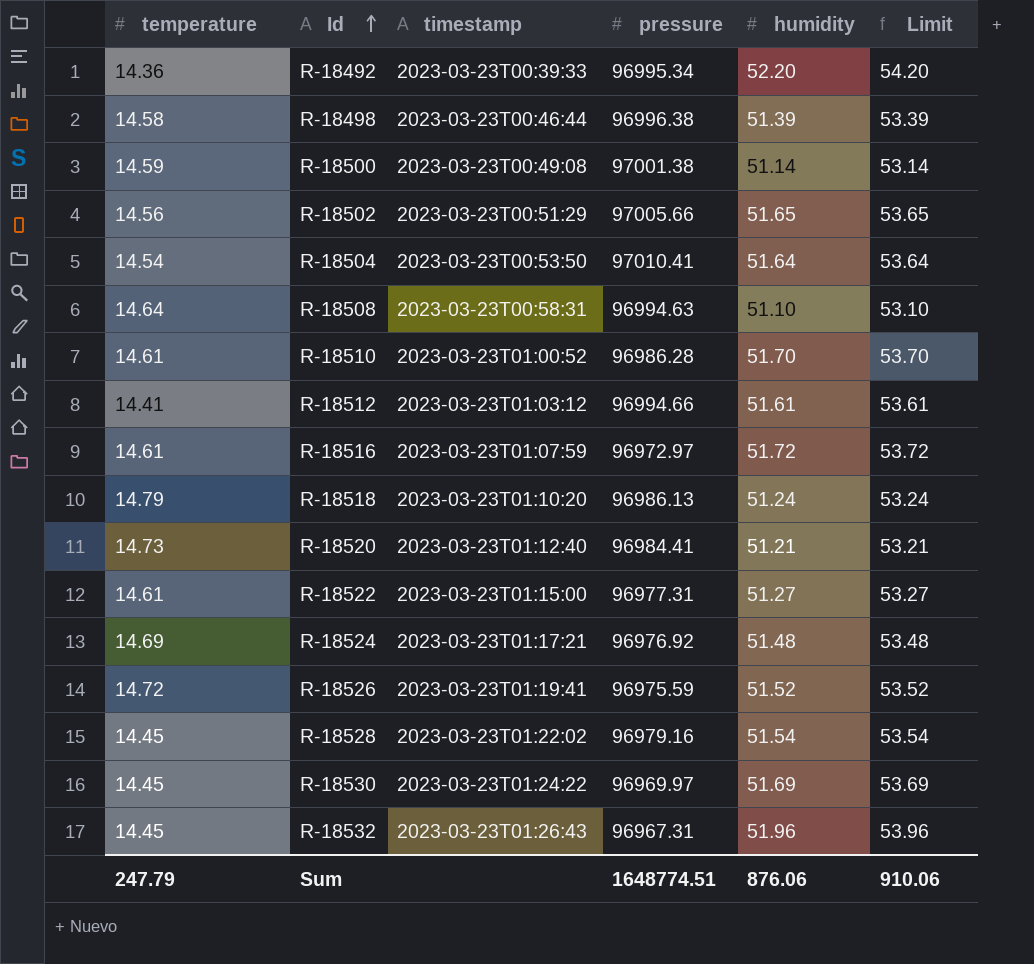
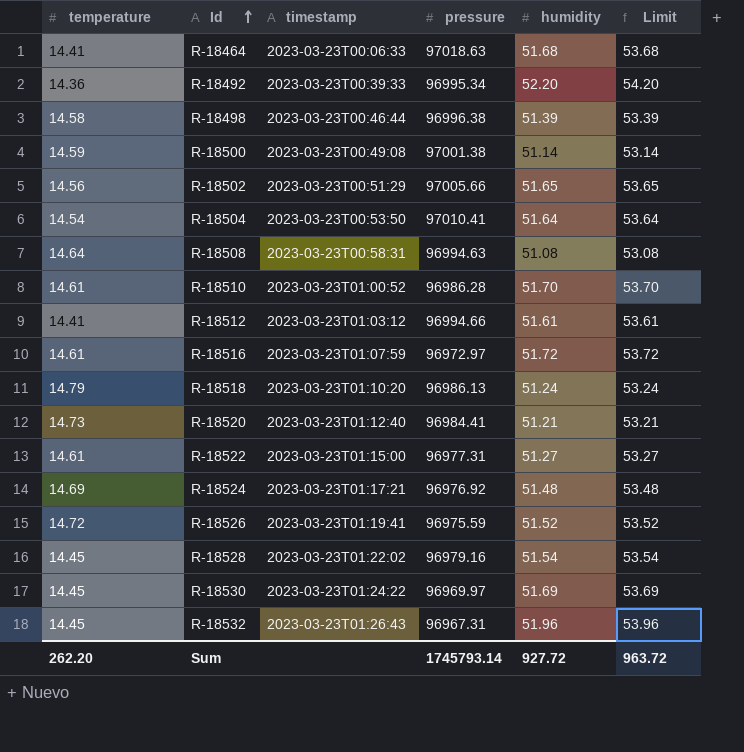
row R-18464: none -> 14.41 | 2023-03-23T00:06:33 | 97018.63 | 51.68 | 53.68
R-18508 | humidity: 51.10 -> 51.08
R-18508 | Limit: 53.10 -> 53.08
Sum | temperature: 247.79 -> 262.20
Sum | pressure: 1648774.51 -> 1745793.14
Sum | humidity: 876.06 -> 927.72
Sum | Limit: 910.06 -> 963.72

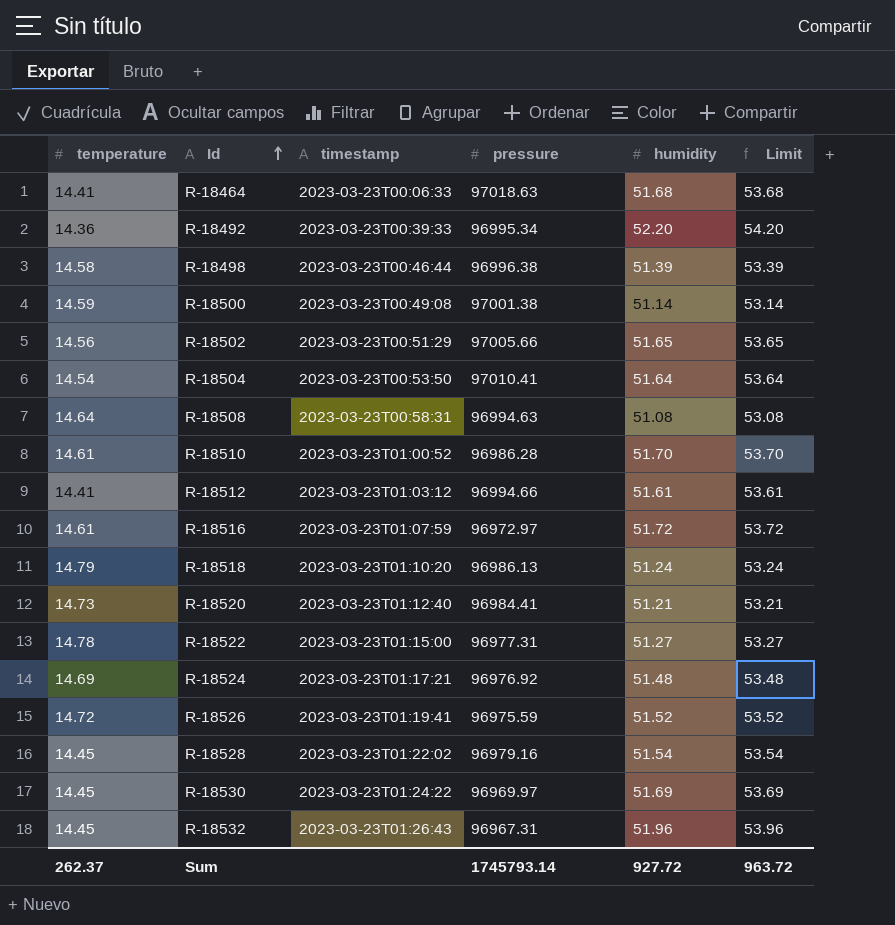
R-18522 | temperature: 14.61 -> 14.78
Sum | temperature: 262.20 -> 262.37

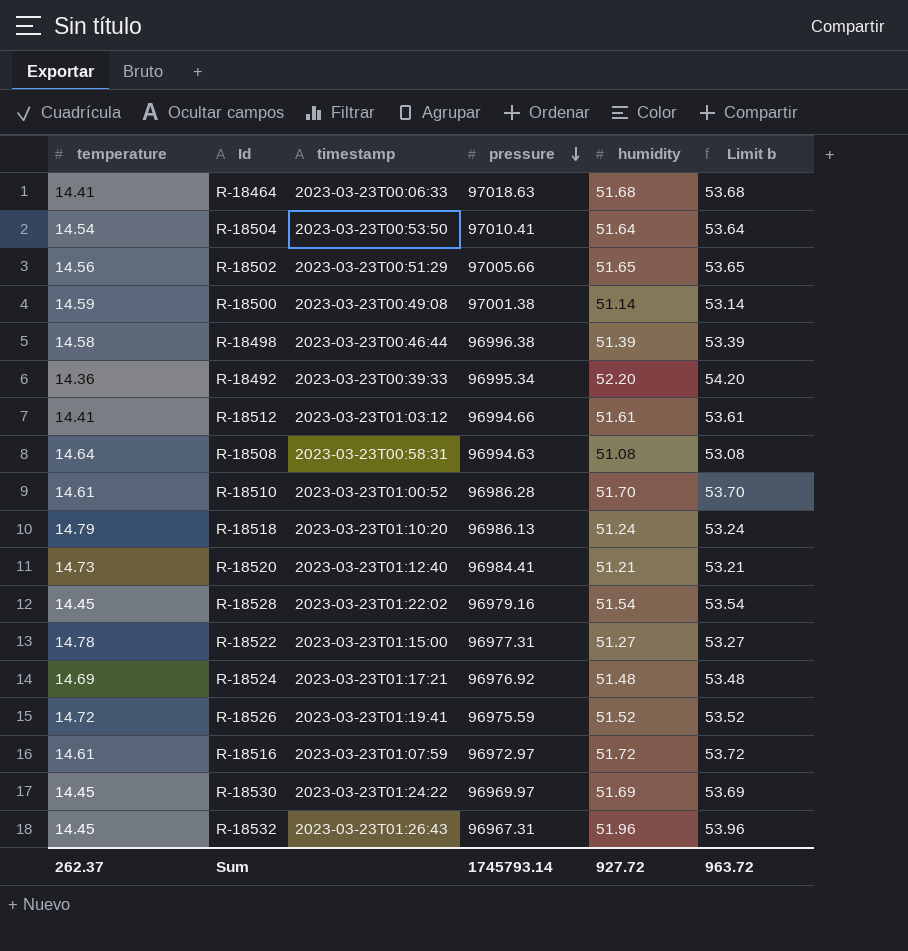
row order: Id ascending -> pressure descending
column name: Limit -> Limit b

